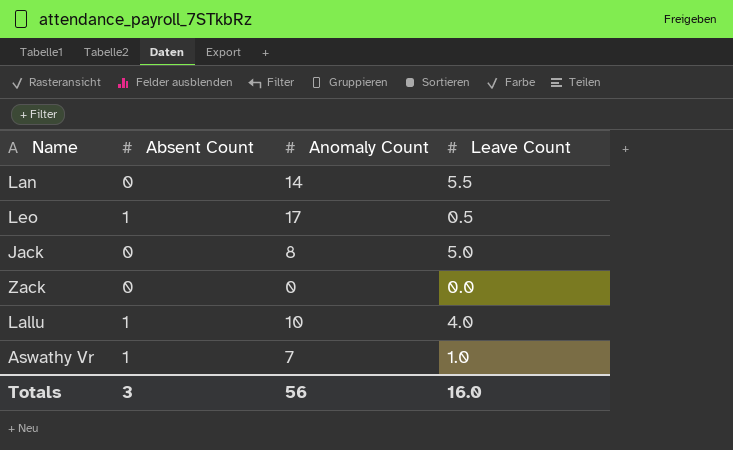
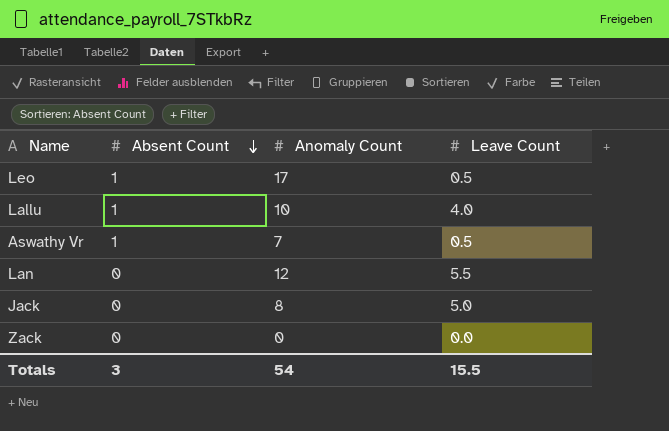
row order: none -> Absent Count descending
Aswathy Vr | Leave Count: 1.0 -> 0.5
Lan | Anomaly Count: 14 -> 12
Totals | Anomaly Count: 56 -> 54
Totals | Leave Count: 16.0 -> 15.5

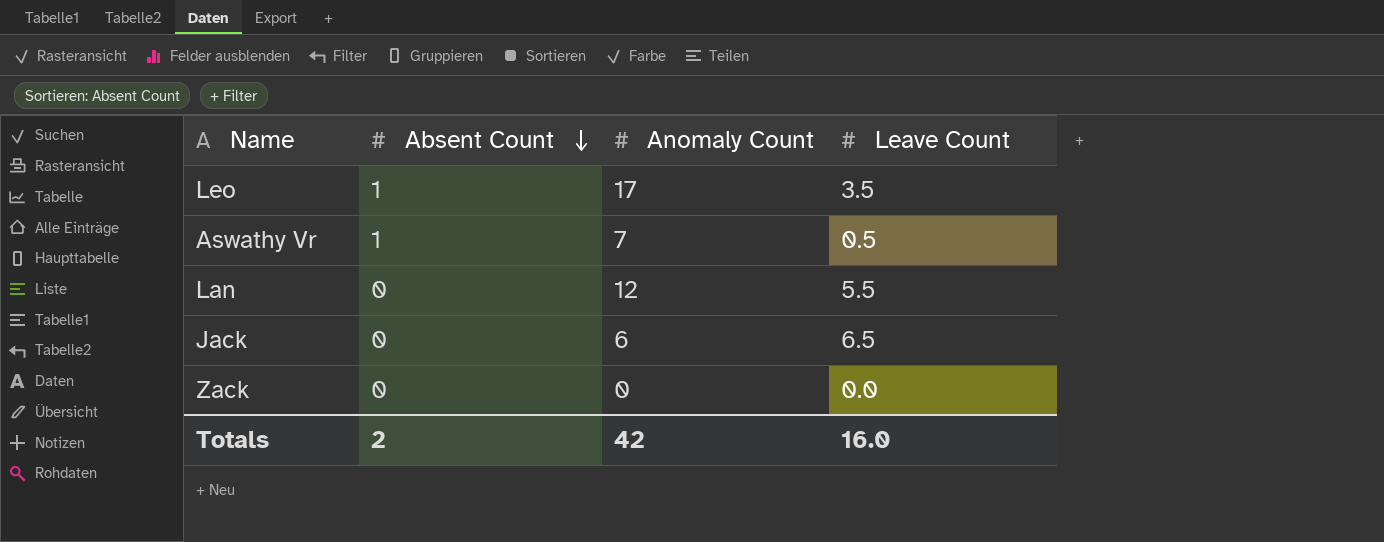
row Lallu: 1 | 10 | 4.0 -> none
Leo | Leave Count: 0.5 -> 3.5
Jack | Anomaly Count: 8 -> 6
Jack | Leave Count: 5.0 -> 6.5
Totals | Absent Count: 3 -> 2
Totals | Anomaly Count: 54 -> 42
Totals | Leave Count: 15.5 -> 16.0

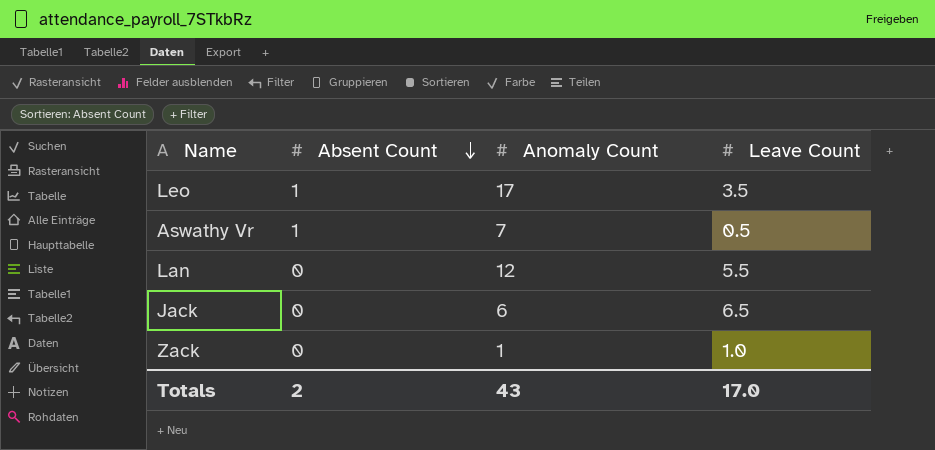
Zack | Anomaly Count: 0 -> 1
Zack | Leave Count: 0.0 -> 1.0
Totals | Anomaly Count: 42 -> 43
Totals | Leave Count: 16.0 -> 17.0

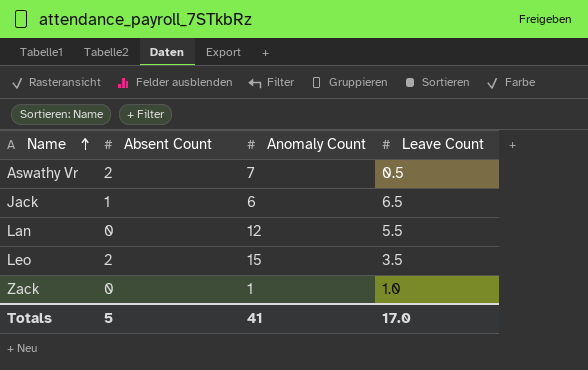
row order: Absent Count descending -> Name ascending
Aswathy Vr | Absent Count: 1 -> 2
Jack | Absent Count: 0 -> 1
Leo | Absent Count: 1 -> 2
Leo | Anomaly Count: 17 -> 15
Totals | Absent Count: 2 -> 5
Totals | Anomaly Count: 43 -> 41

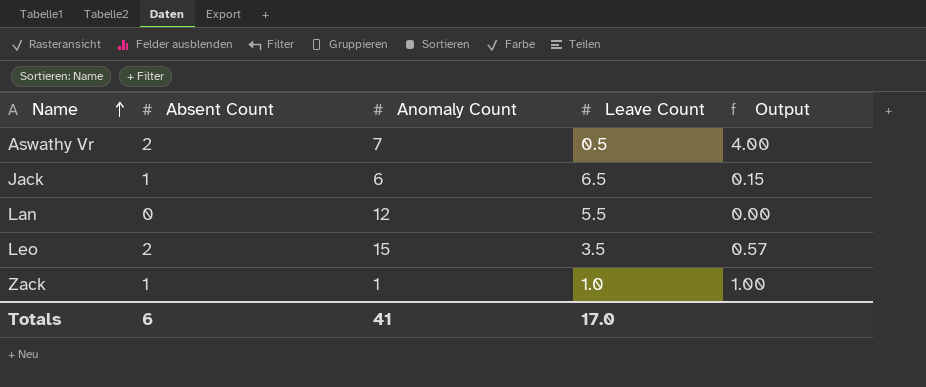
column Output | formula: none -> [Absent Count] / [Leave Count]
Zack | Absent Count: 0 -> 1
Totals | Absent Count: 5 -> 6

